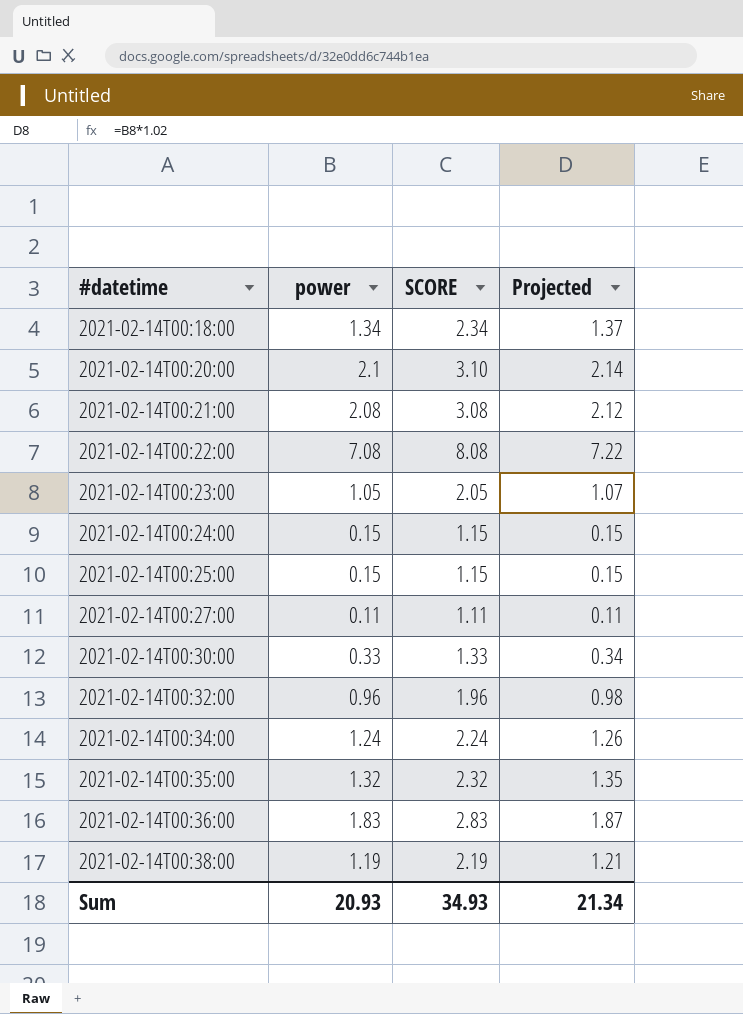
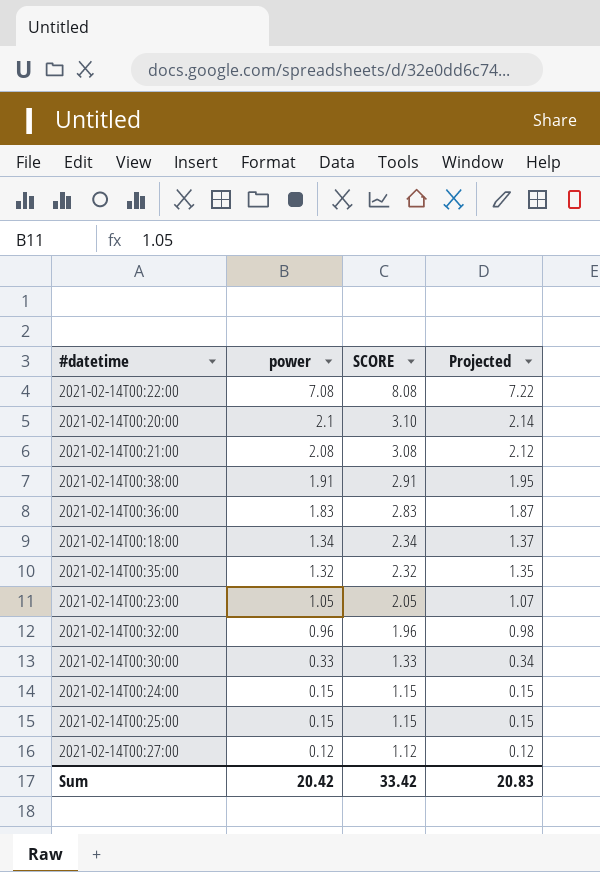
row order: #datetime ascending -> power descending
row 2021-02-14T00:34:00: 1.24 | 2.24 | 1.26 -> none
2021-02-14T00:38:00 | power: 1.19 -> 1.91
2021-02-14T00:38:00 | SCORE: 2.19 -> 2.91
2021-02-14T00:38:00 | Projected: 1.21 -> 1.95
2021-02-14T00:27:00 | power: 0.11 -> 0.12
2021-02-14T00:27:00 | SCORE: 1.11 -> 1.12
2021-02-14T00:27:00 | Projected: 0.11 -> 0.12
Sum | power: 20.93 -> 20.42
Sum | SCORE: 34.93 -> 33.42
Sum | Projected: 21.34 -> 20.83

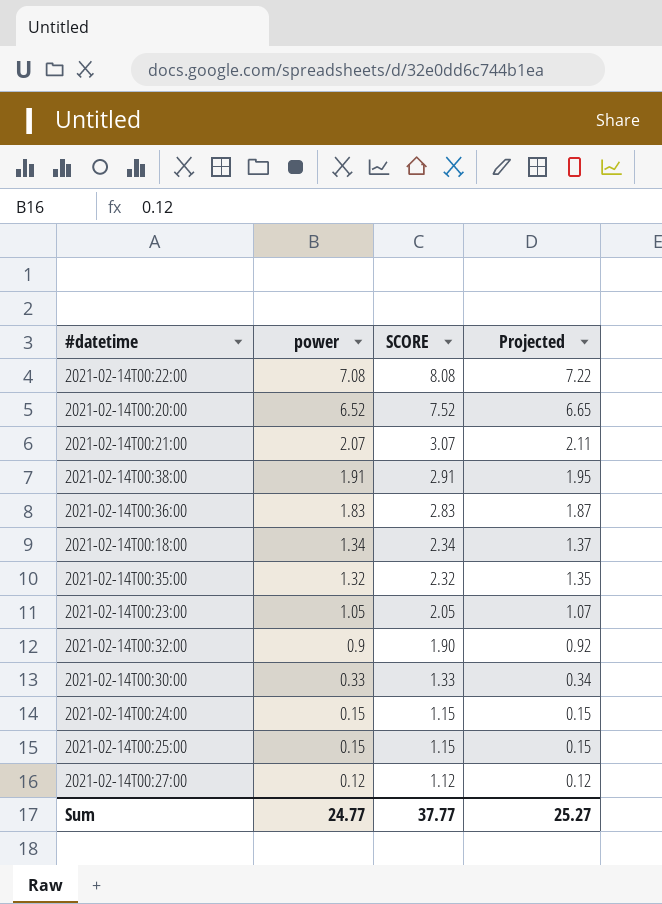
2021-02-14T00:20:00 | power: 2.1 -> 6.52
2021-02-14T00:20:00 | SCORE: 3.10 -> 7.52
2021-02-14T00:20:00 | Projected: 2.14 -> 6.65
2021-02-14T00:21:00 | power: 2.08 -> 2.07
2021-02-14T00:21:00 | SCORE: 3.08 -> 3.07
2021-02-14T00:21:00 | Projected: 2.12 -> 2.11
2021-02-14T00:32:00 | power: 0.96 -> 0.9
2021-02-14T00:32:00 | SCORE: 1.96 -> 1.90
2021-02-14T00:32:00 | Projected: 0.98 -> 0.92
Sum | power: 20.42 -> 24.77
Sum | SCORE: 33.42 -> 37.77
Sum | Projected: 20.83 -> 25.27

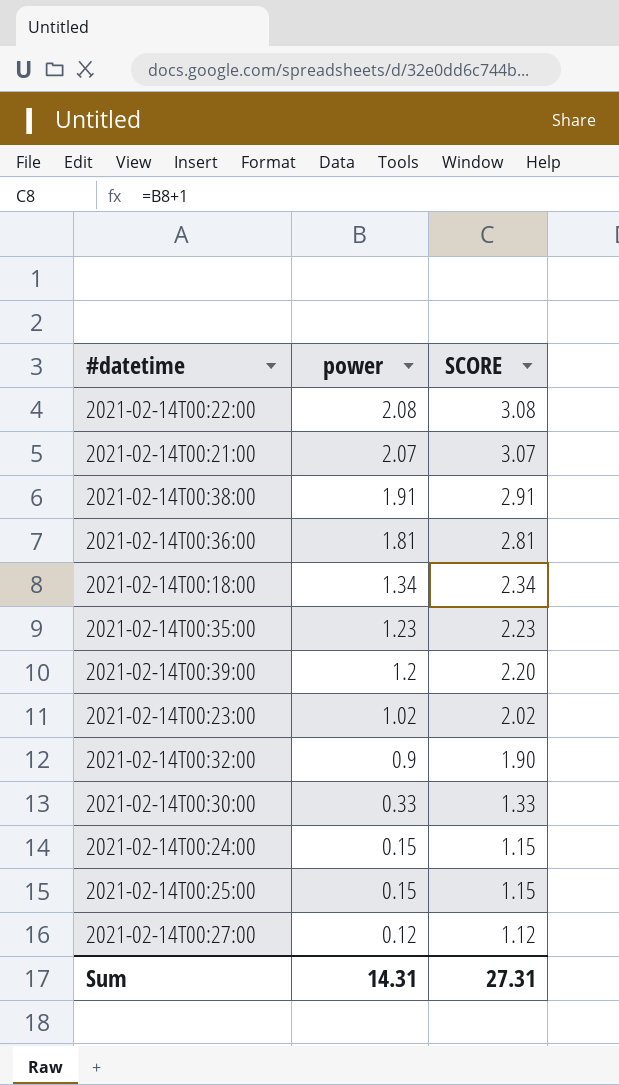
column Projected | formula: [power] * 1.02 -> none
row 2021-02-14T00:20:00: 6.52 | 7.52 | 6.65 -> none
2021-02-14T00:22:00 | power: 7.08 -> 2.08
2021-02-14T00:22:00 | SCORE: 8.08 -> 3.08
2021-02-14T00:36:00 | power: 1.83 -> 1.81
2021-02-14T00:36:00 | SCORE: 2.83 -> 2.81
2021-02-14T00:35:00 | power: 1.32 -> 1.23
2021-02-14T00:35:00 | SCORE: 2.32 -> 2.23
row 2021-02-14T00:39:00: none -> 1.2 | 2.20
2021-02-14T00:23:00 | power: 1.05 -> 1.02
2021-02-14T00:23:00 | SCORE: 2.05 -> 2.02
Sum | power: 24.77 -> 14.31
Sum | SCORE: 37.77 -> 27.31

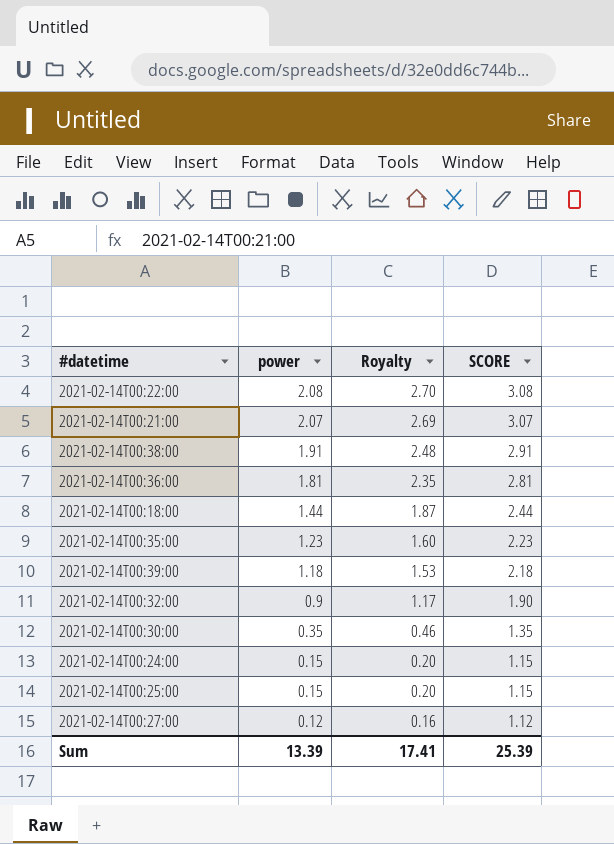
column Royalty | formula: none -> [power] * 1.3
row 2021-02-14T00:23:00: 1.02 | 2.02 -> none
2021-02-14T00:18:00 | power: 1.34 -> 1.44
2021-02-14T00:18:00 | SCORE: 2.34 -> 2.44
2021-02-14T00:39:00 | power: 1.2 -> 1.18
2021-02-14T00:39:00 | SCORE: 2.20 -> 2.18
2021-02-14T00:30:00 | power: 0.33 -> 0.35
2021-02-14T00:30:00 | SCORE: 1.33 -> 1.35
Sum | power: 14.31 -> 13.39
Sum | SCORE: 27.31 -> 25.39

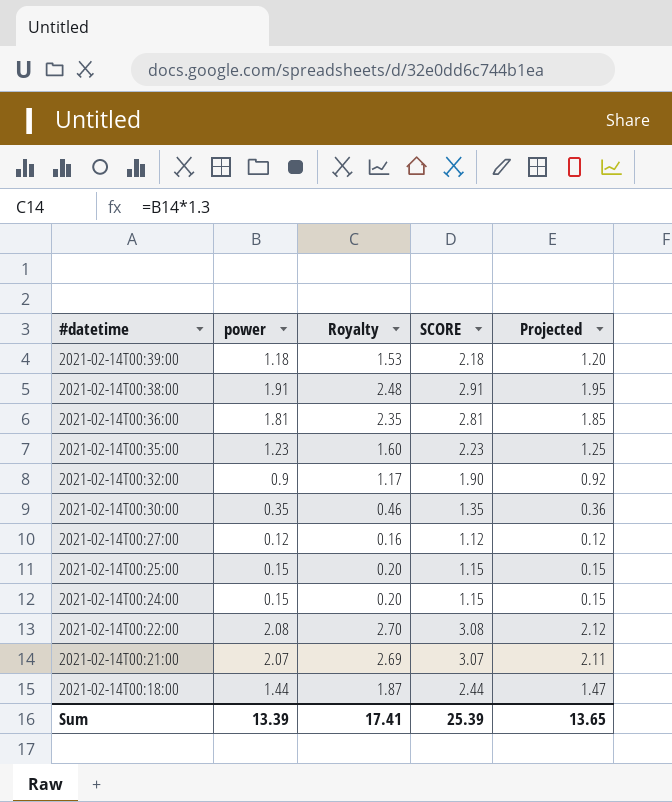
row order: power descending -> #datetime descending
column Projected | formula: none -> [power] * 1.02

